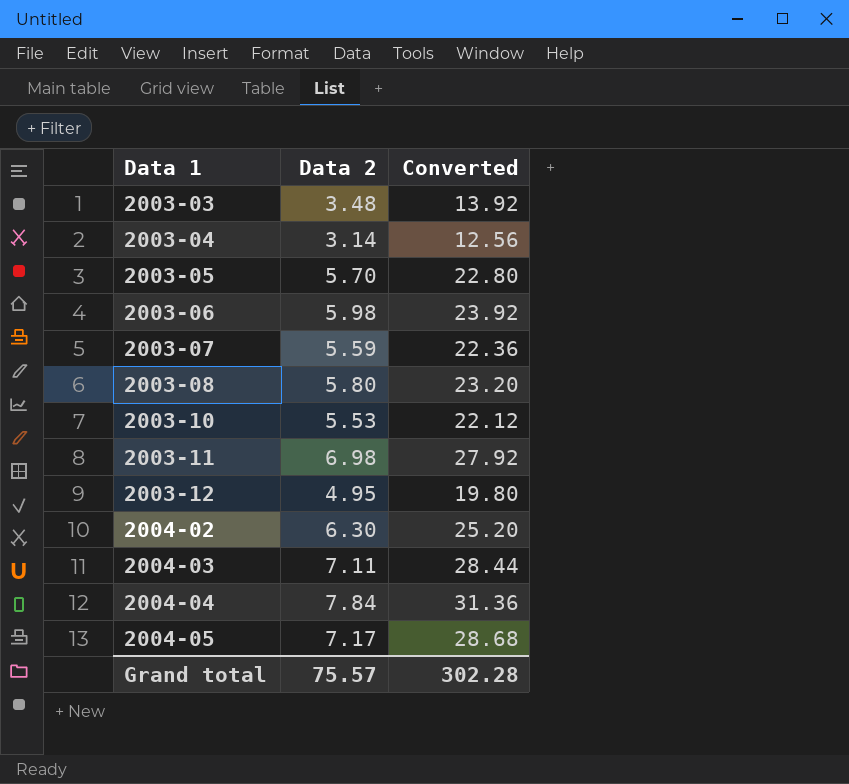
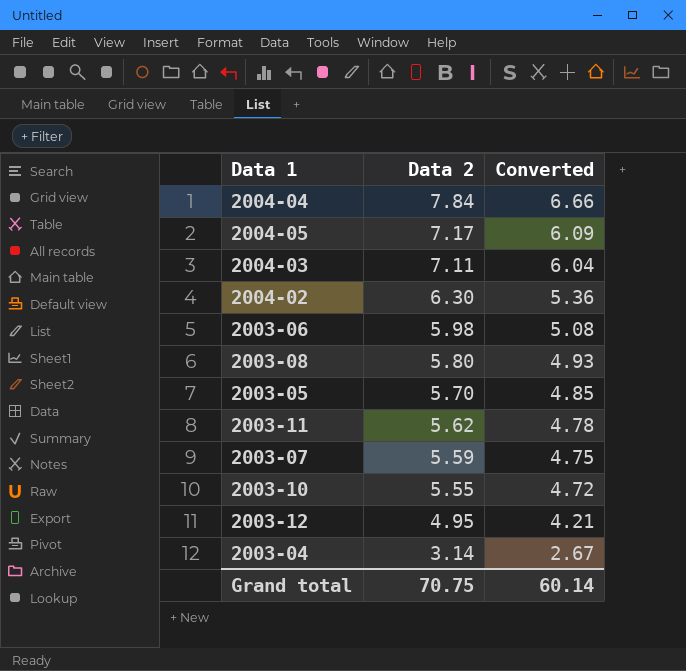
row order: Data 1 ascending -> Data 2 descending
column Converted | formula: [Data 2] * 4 -> [Data 2] * 0.85
row 2003-03: 3.48 | 13.92 -> none
2003-11 | Data 2: 6.98 -> 5.62
2003-10 | Data 2: 5.53 -> 5.55
Grand total | Data 2: 75.57 -> 70.75
Grand total | Converted: 302.28 -> 60.14

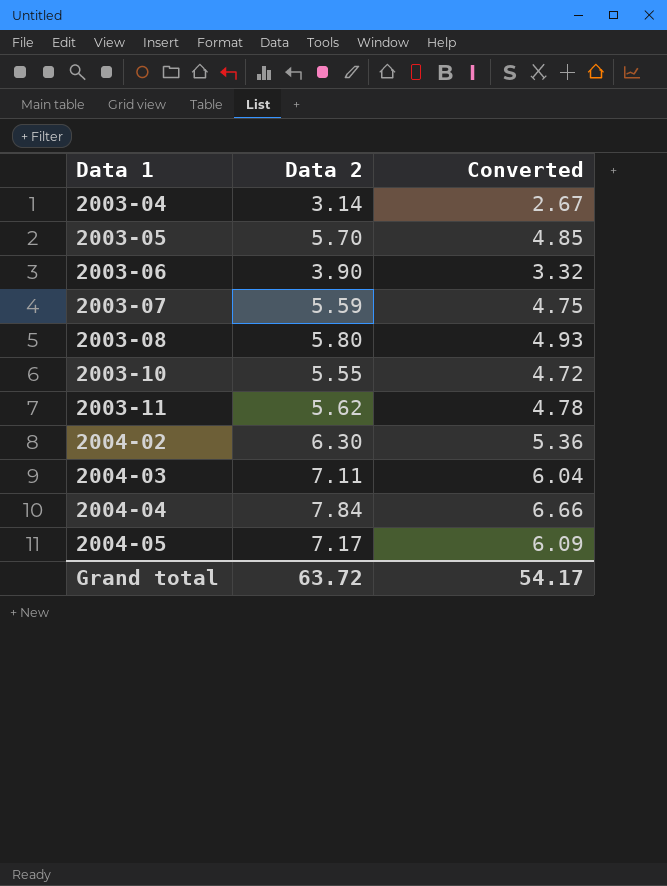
row order: Data 2 descending -> Data 1 ascending
row 2003-12: 4.95 | 4.21 -> none
2003-06 | Data 2: 5.98 -> 3.90
2003-06 | Converted: 5.08 -> 3.32
Grand total | Data 2: 70.75 -> 63.72
Grand total | Converted: 60.14 -> 54.17

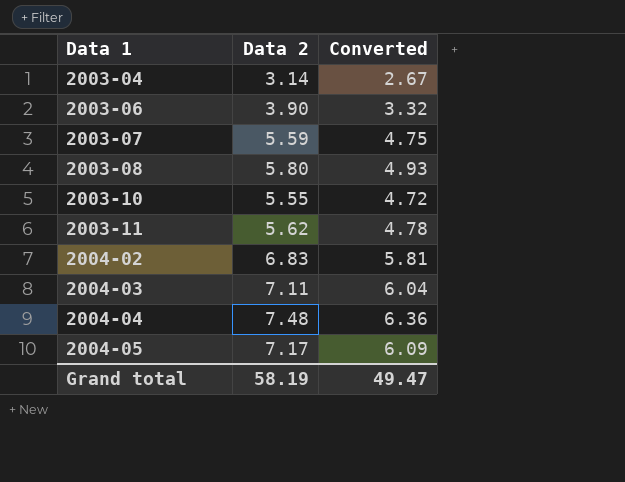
row 2003-05: 5.70 | 4.85 -> none
2004-02 | Data 2: 6.30 -> 6.83
2004-02 | Converted: 5.36 -> 5.81
2004-04 | Data 2: 7.84 -> 7.48
2004-04 | Converted: 6.66 -> 6.36
Grand total | Data 2: 63.72 -> 58.19
Grand total | Converted: 54.17 -> 49.47

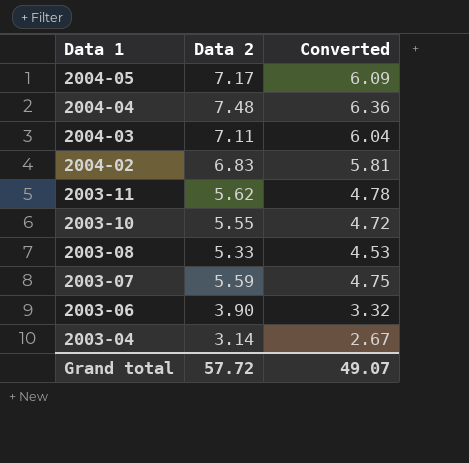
row order: Data 1 ascending -> Data 1 descending
2003-08 | Data 2: 5.80 -> 5.33
2003-08 | Converted: 4.93 -> 4.53
Grand total | Data 2: 58.19 -> 57.72
Grand total | Converted: 49.47 -> 49.07

